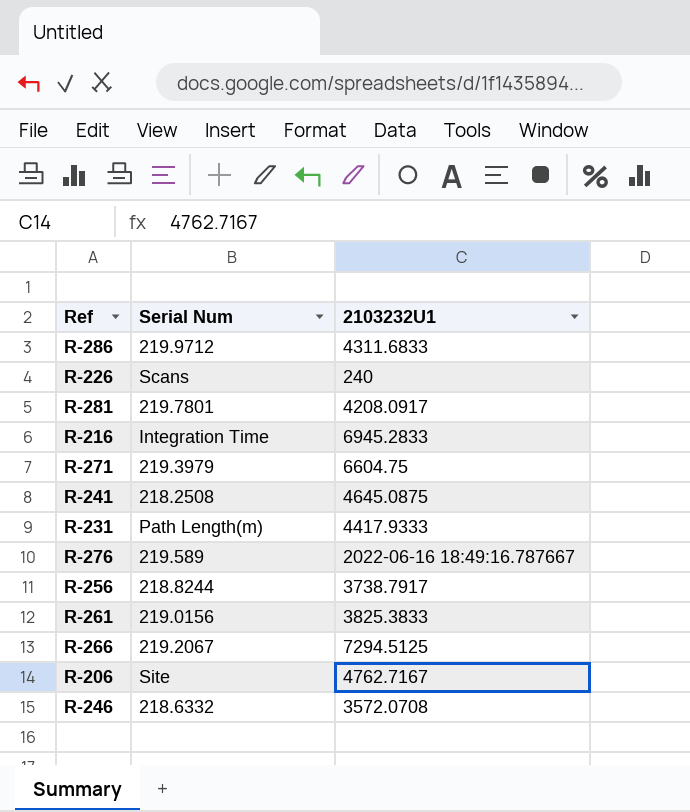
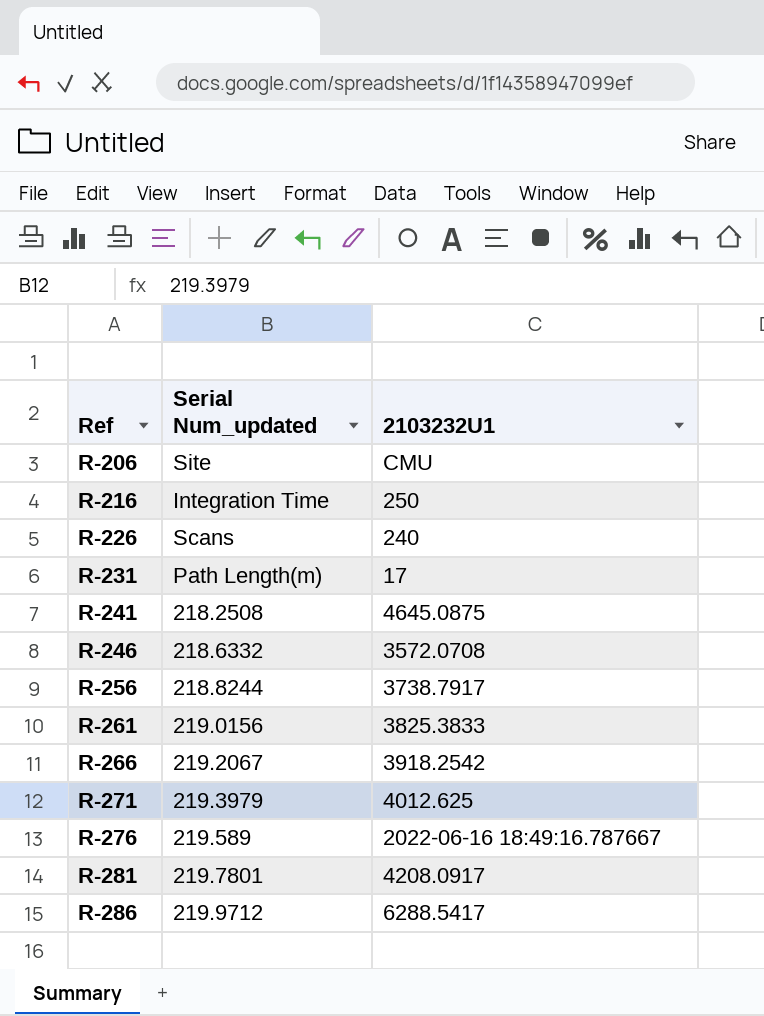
row order: none -> Ref ascending
column name: Serial Num -> Serial Num_updated
R-206 | 2103232U1: 4762.7167 -> CMU
R-216 | 2103232U1: 6945.2833 -> 250
R-231 | 2103232U1: 4417.9333 -> 17
R-266 | 2103232U1: 7294.5125 -> 3918.2542
R-271 | 2103232U1: 6604.75 -> 4012.625
R-286 | 2103232U1: 4311.6833 -> 6288.5417

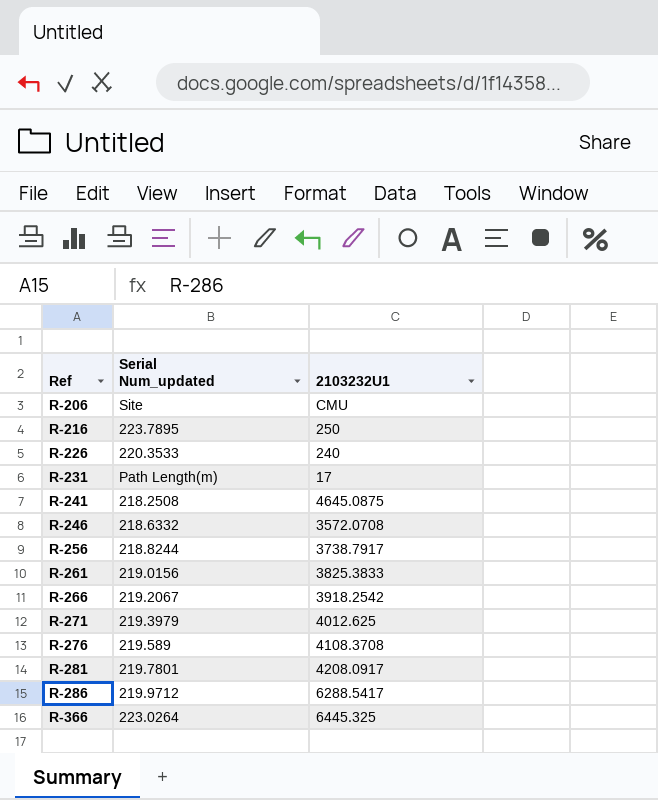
R-216 | Serial Num_updated: Integration Time -> 223.7895
R-226 | Serial Num_updated: Scans -> 220.3533
R-276 | 2103232U1: 2022-06-16 18:49:16.787667 -> 4108.3708
row R-366: none -> 223.0264 | 6445.325

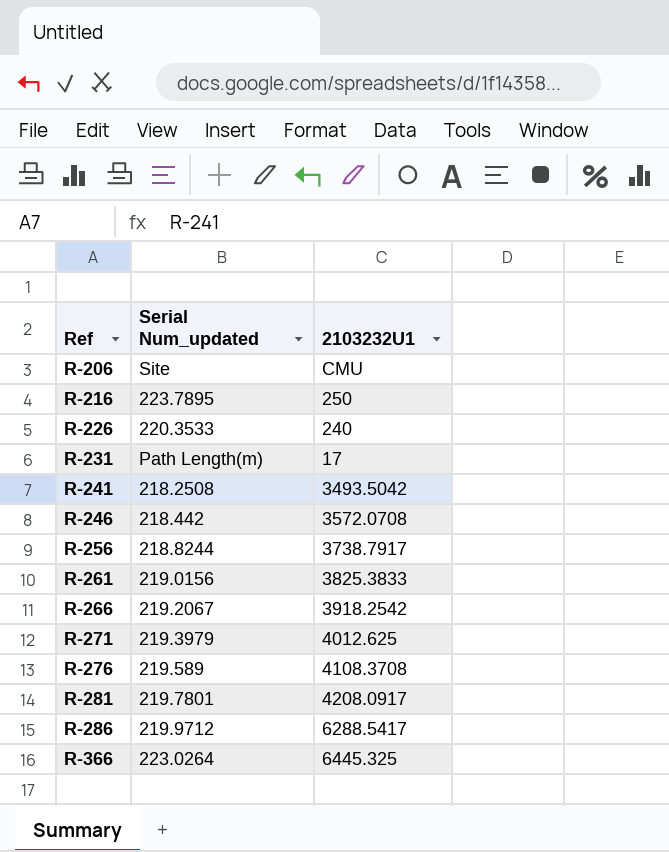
R-241 | 2103232U1: 4645.0875 -> 3493.5042
R-246 | Serial Num_updated: 218.6332 -> 218.442

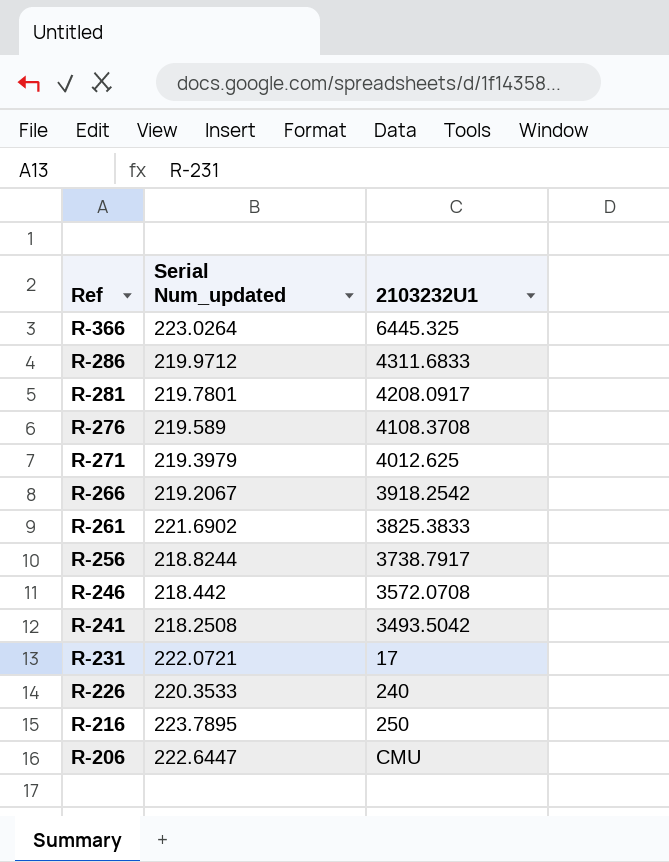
row order: Ref ascending -> Ref descending
R-286 | 2103232U1: 6288.5417 -> 4311.6833
R-261 | Serial Num_updated: 219.0156 -> 221.6902
R-231 | Serial Num_updated: Path Length(m) -> 222.0721
R-206 | Serial Num_updated: Site -> 222.6447

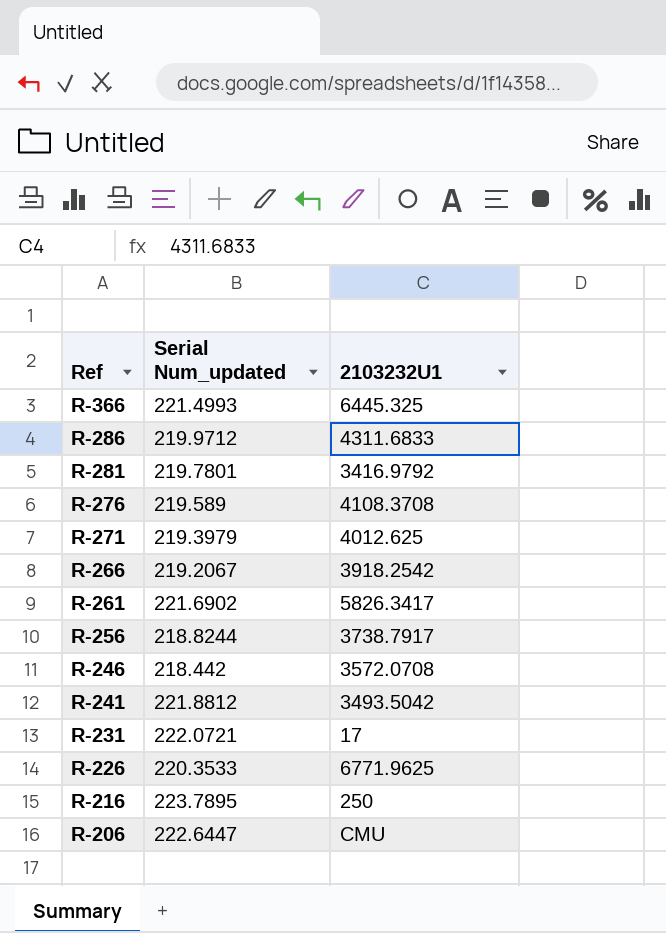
R-366 | Serial Num_updated: 223.0264 -> 221.4993
R-281 | 2103232U1: 4208.0917 -> 3416.9792
R-261 | 2103232U1: 3825.3833 -> 5826.3417
R-241 | Serial Num_updated: 218.2508 -> 221.8812
R-226 | 2103232U1: 240 -> 6771.9625

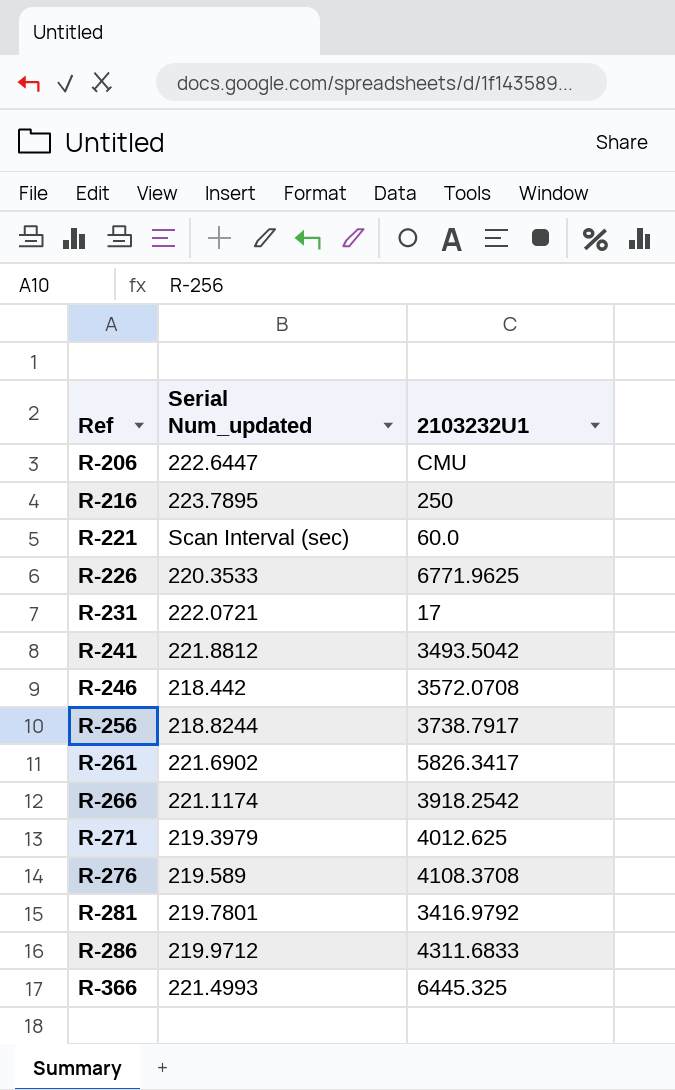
row order: Ref descending -> Ref ascending
row R-221: none -> Scan Interval (sec) | 60.0
R-266 | Serial Num_updated: 219.2067 -> 221.1174

